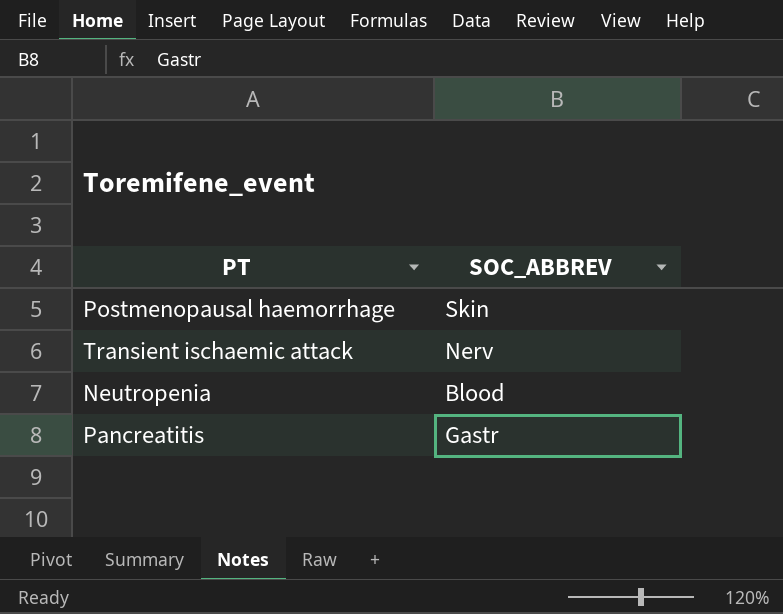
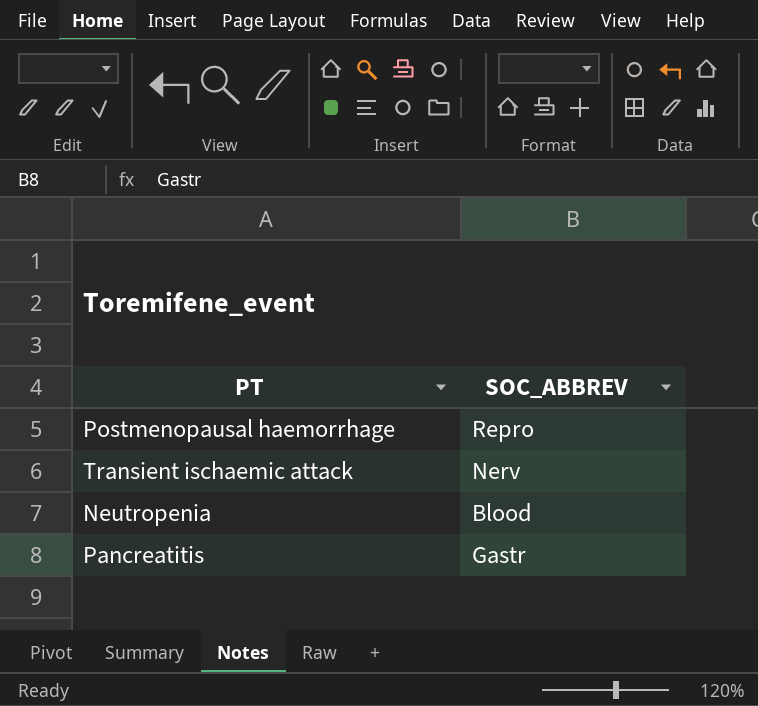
Postmenopausal haemorrhage | SOC_ABBREV: Skin -> Repro

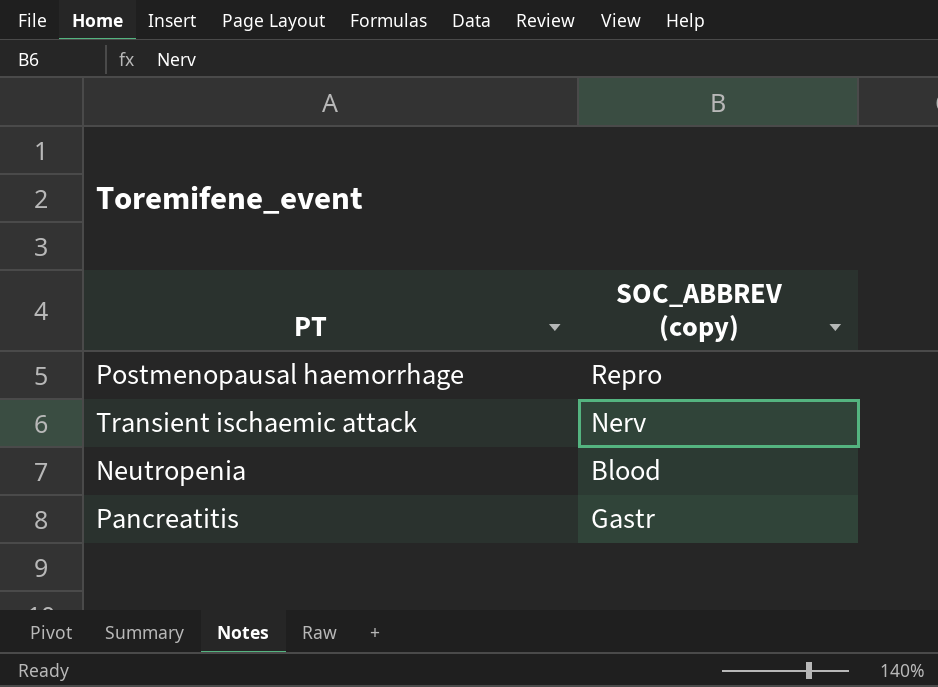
column name: SOC_ABBREV -> SOC_ABBREV (copy)

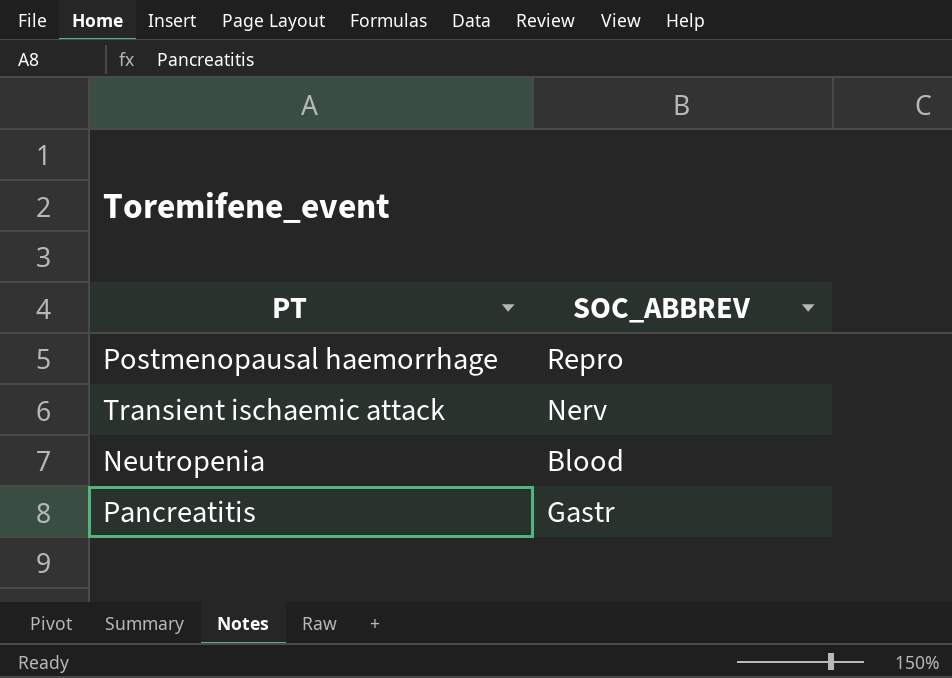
column name: SOC_ABBREV (copy) -> SOC_ABBREV

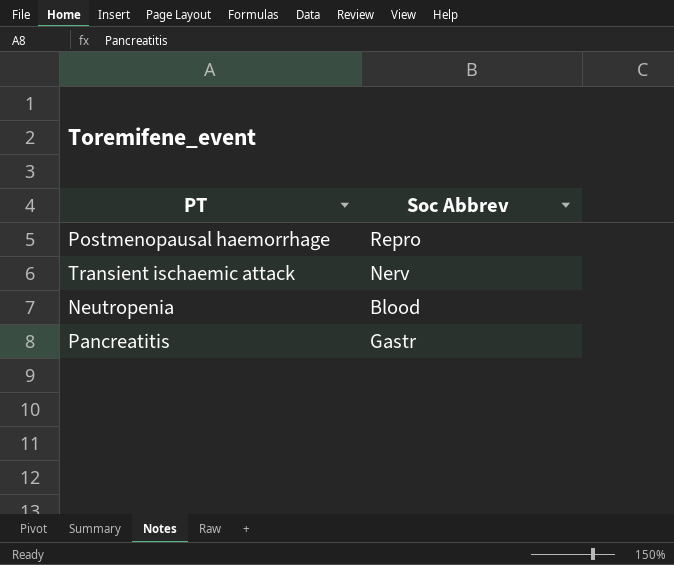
column name: SOC_ABBREV -> Soc Abbrev

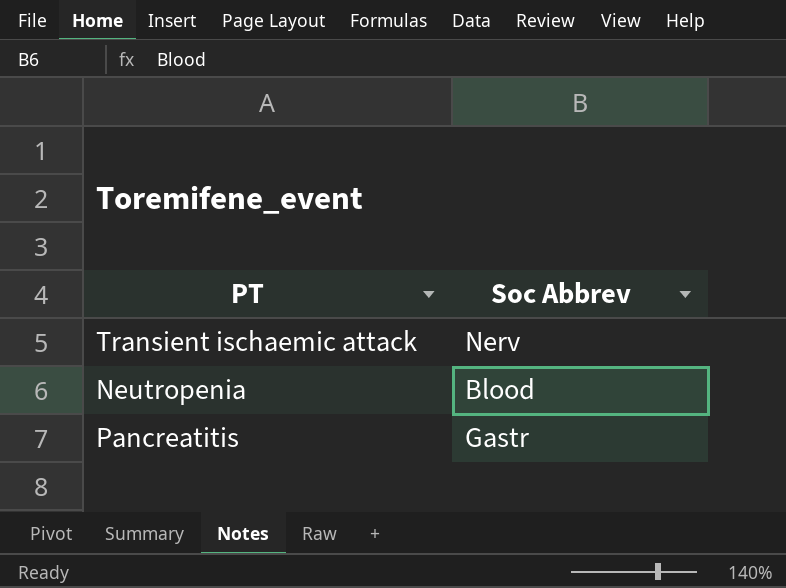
row Postmenopausal haemorrhage: Repro -> none

